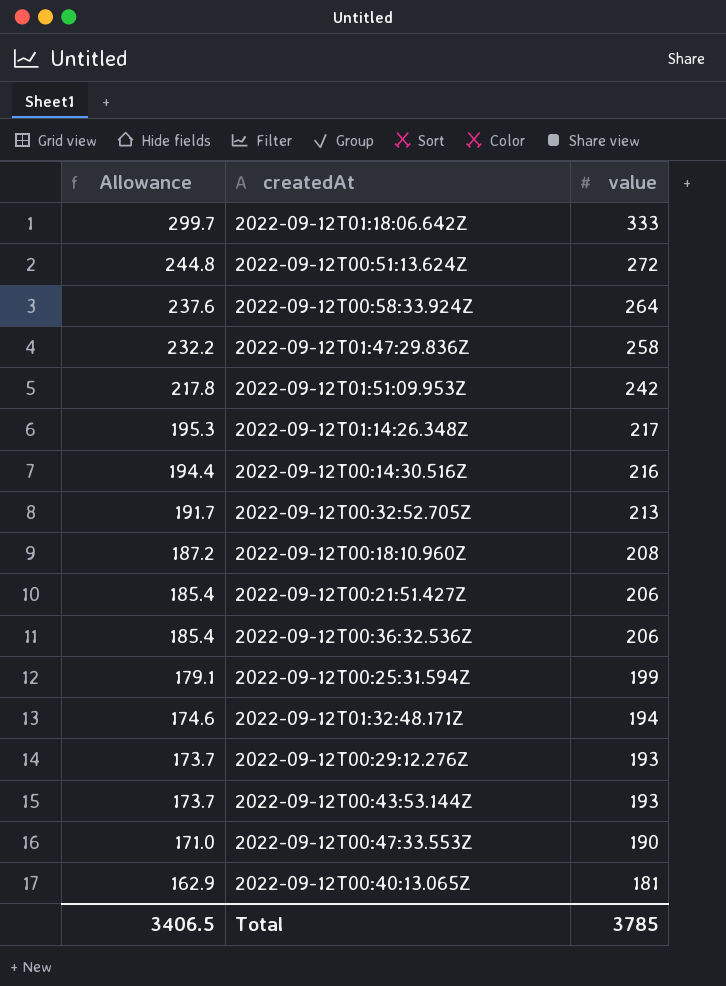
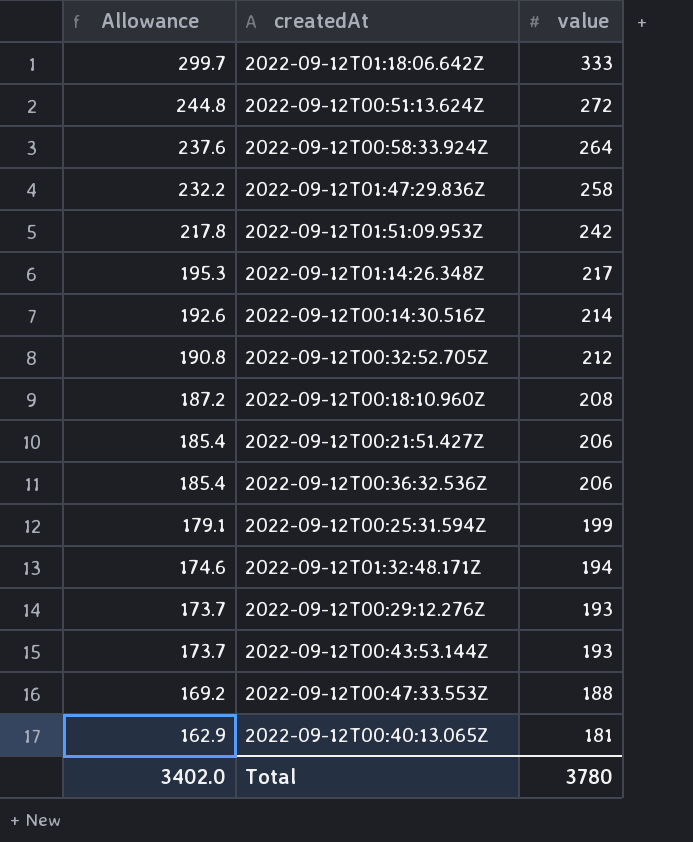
2022-09-12T00:14:30.516Z | Allowance: 194.4 -> 192.6
2022-09-12T00:14:30.516Z | value: 216 -> 214
2022-09-12T00:32:52.705Z | Allowance: 191.7 -> 190.8
2022-09-12T00:32:52.705Z | value: 213 -> 212
2022-09-12T00:47:33.553Z | Allowance: 171.0 -> 169.2
2022-09-12T00:47:33.553Z | value: 190 -> 188
Total | Allowance: 3406.5 -> 3402.0
Total | value: 3785 -> 3780

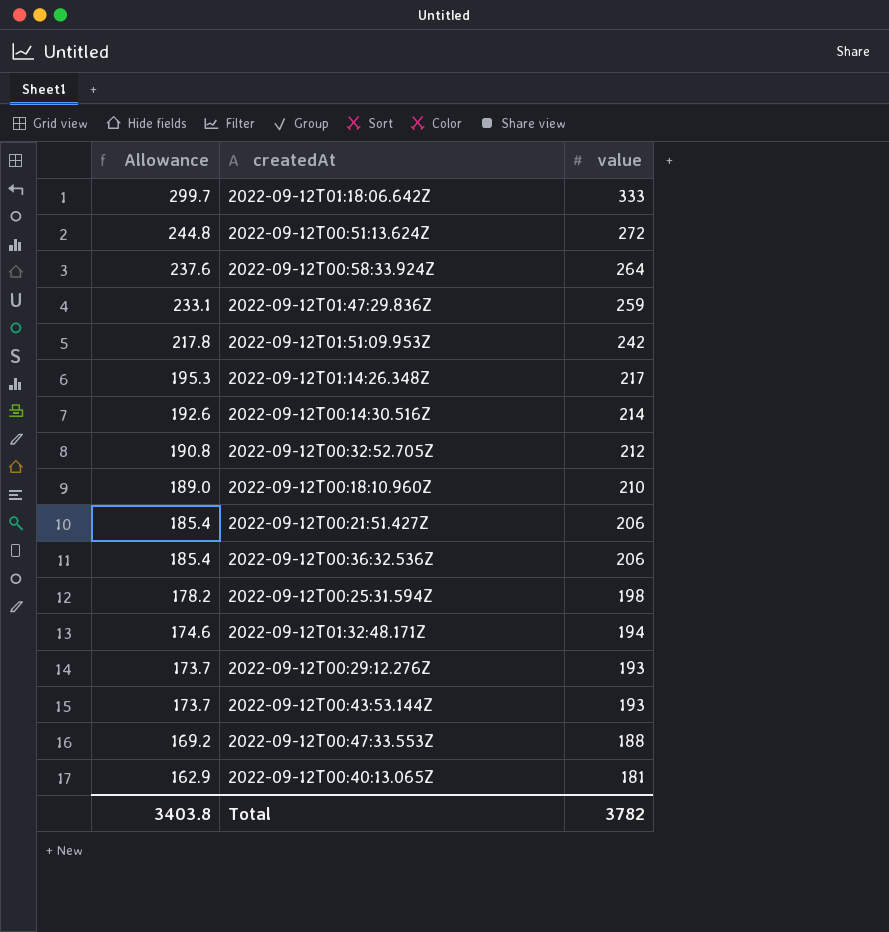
2022-09-12T01:47:29.836Z | Allowance: 232.2 -> 233.1
2022-09-12T01:47:29.836Z | value: 258 -> 259
2022-09-12T00:18:10.960Z | Allowance: 187.2 -> 189.0
2022-09-12T00:18:10.960Z | value: 208 -> 210
2022-09-12T00:25:31.594Z | Allowance: 179.1 -> 178.2
2022-09-12T00:25:31.594Z | value: 199 -> 198
Total | Allowance: 3402.0 -> 3403.8
Total | value: 3780 -> 3782

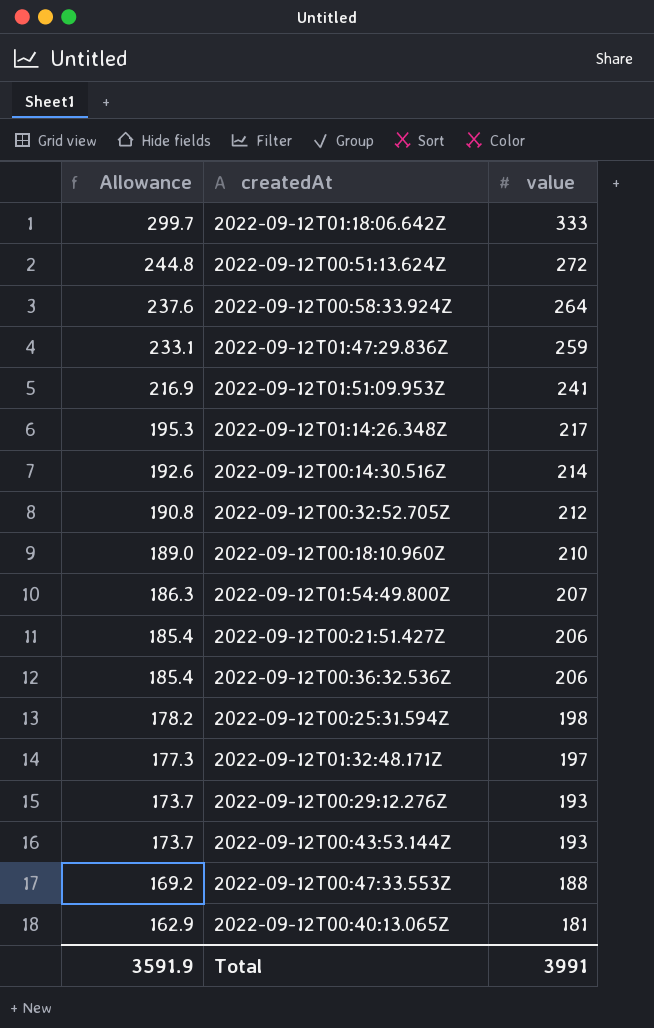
2022-09-12T01:51:09.953Z | Allowance: 217.8 -> 216.9
2022-09-12T01:51:09.953Z | value: 242 -> 241
row 2022-09-12T01:54:49.800Z: none -> 186.3 | 207
2022-09-12T01:32:48.171Z | Allowance: 174.6 -> 177.3
2022-09-12T01:32:48.171Z | value: 194 -> 197
Total | Allowance: 3403.8 -> 3591.9
Total | value: 3782 -> 3991

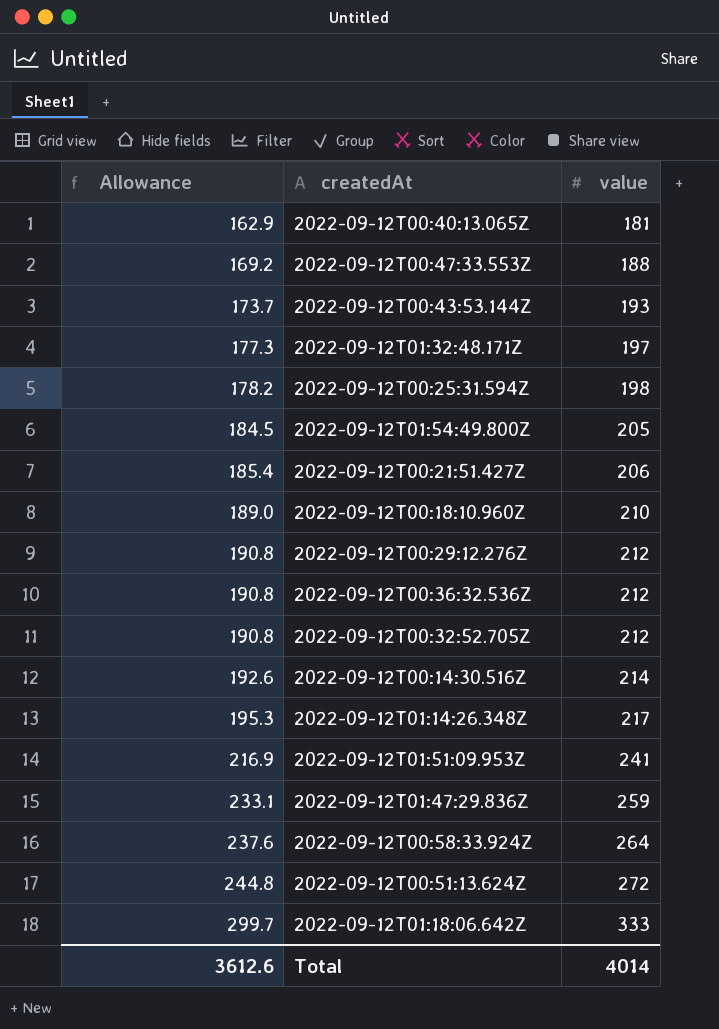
row order: Allowance descending -> Allowance ascending
2022-09-12T01:54:49.800Z | Allowance: 186.3 -> 184.5
2022-09-12T01:54:49.800Z | value: 207 -> 205
2022-09-12T00:29:12.276Z | Allowance: 173.7 -> 190.8
2022-09-12T00:29:12.276Z | value: 193 -> 212
2022-09-12T00:36:32.536Z | Allowance: 185.4 -> 190.8
2022-09-12T00:36:32.536Z | value: 206 -> 212
Total | Allowance: 3591.9 -> 3612.6
Total | value: 3991 -> 4014

